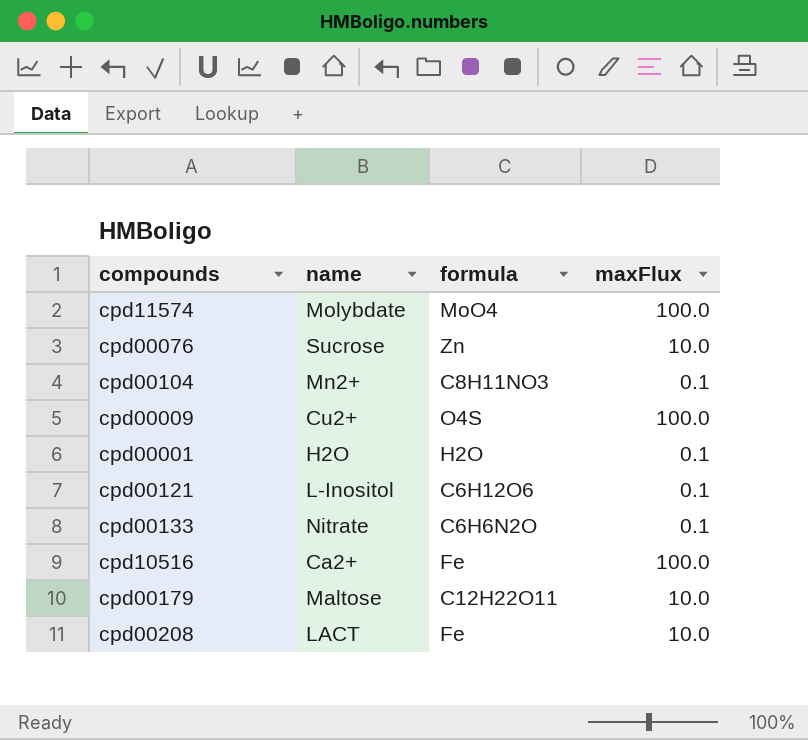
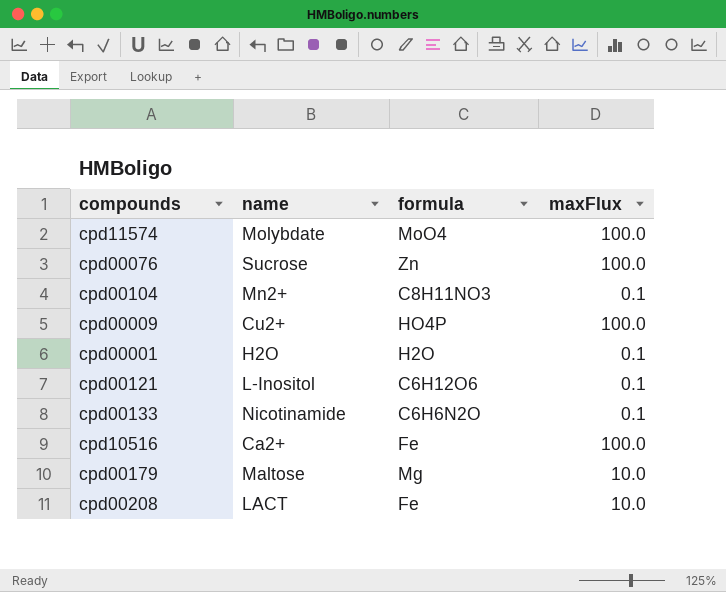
cpd00076 | maxFlux: 10.0 -> 100.0
cpd00009 | formula: O4S -> HO4P
cpd00133 | name: Nitrate -> Nicotinamide
cpd00179 | formula: C12H22O11 -> Mg

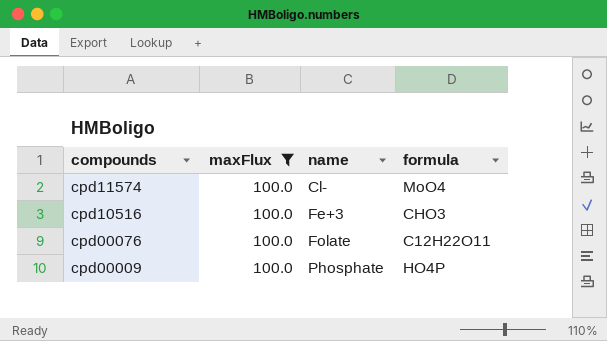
filter: none -> maxFlux = 100.0
row order: none -> compounds descending
column maxFlux | position: 4 -> 2
cpd11574 | name: Molybdate -> Cl-
cpd10516 | name: Ca2+ -> Fe+3
cpd10516 | formula: Fe -> CHO3
cpd00076 | name: Sucrose -> Folate
cpd00076 | formula: Zn -> C12H22O11
cpd00009 | name: Cu2+ -> Phosphate

